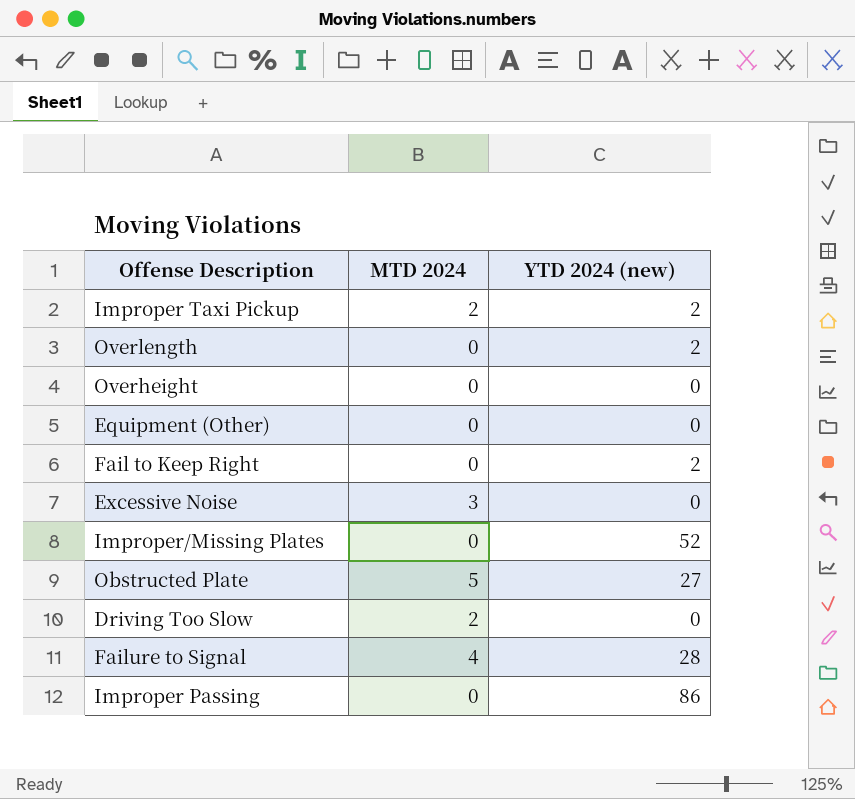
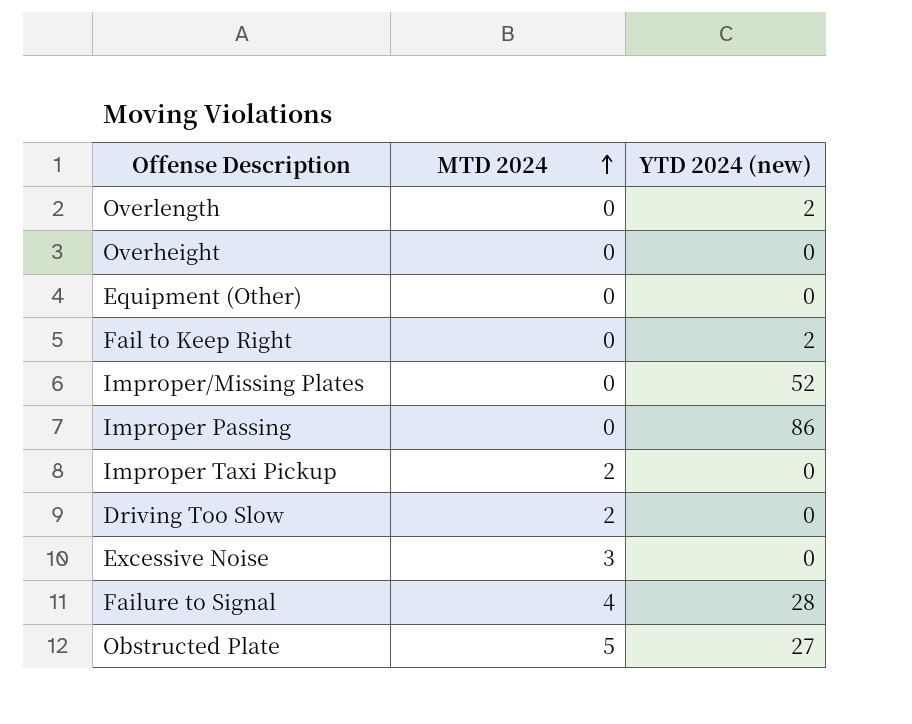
row order: none -> MTD 2024 ascending
Improper Taxi Pickup | YTD 2024 (new): 2 -> 0

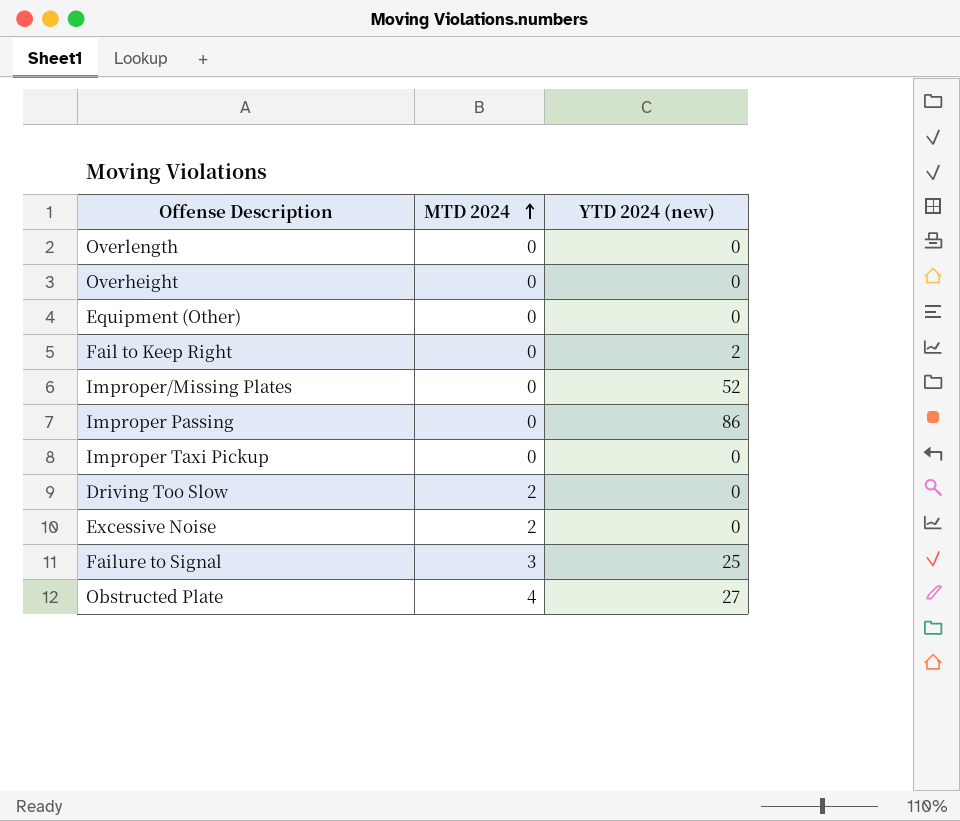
Overlength | YTD 2024 (new): 2 -> 0
Improper Taxi Pickup | MTD 2024: 2 -> 0
Excessive Noise | MTD 2024: 3 -> 2
Failure to Signal | MTD 2024: 4 -> 3
Failure to Signal | YTD 2024 (new): 28 -> 25
Obstructed Plate | MTD 2024: 5 -> 4

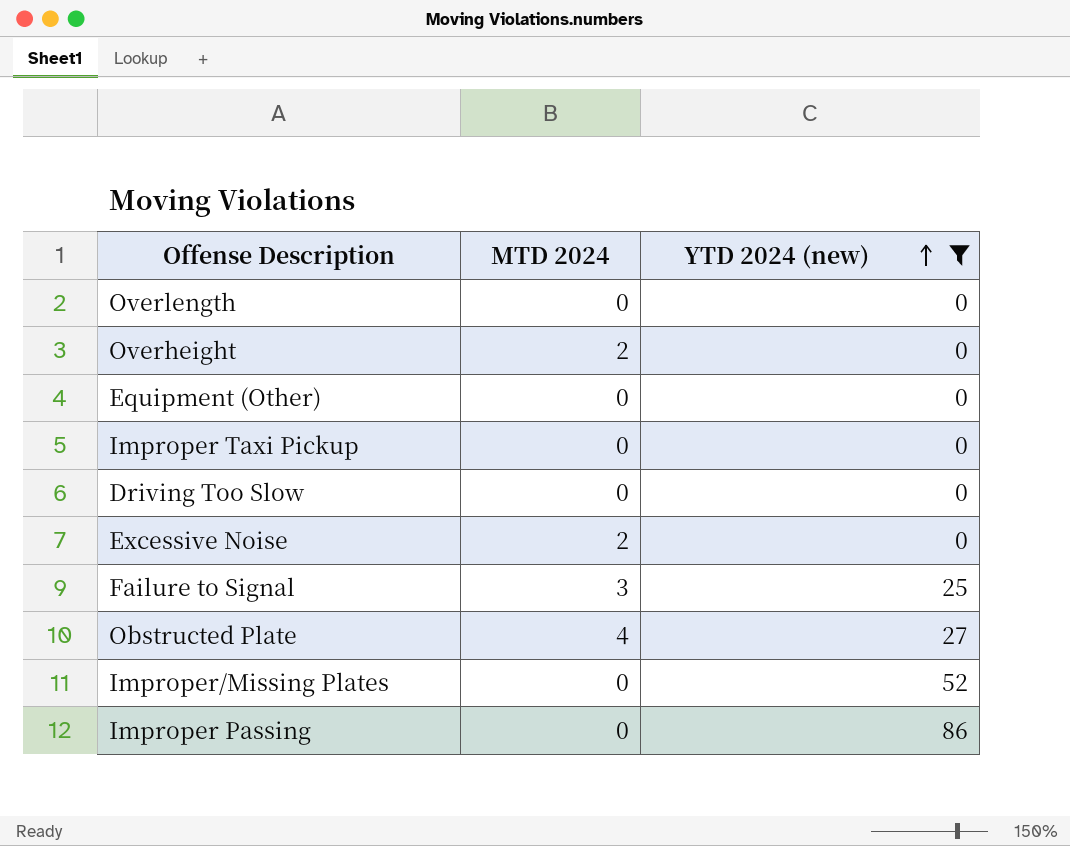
filter: none -> YTD 2024 (new) != 2
row order: MTD 2024 ascending -> YTD 2024 (new) ascending
Overheight | MTD 2024: 0 -> 2
Driving Too Slow | MTD 2024: 2 -> 0

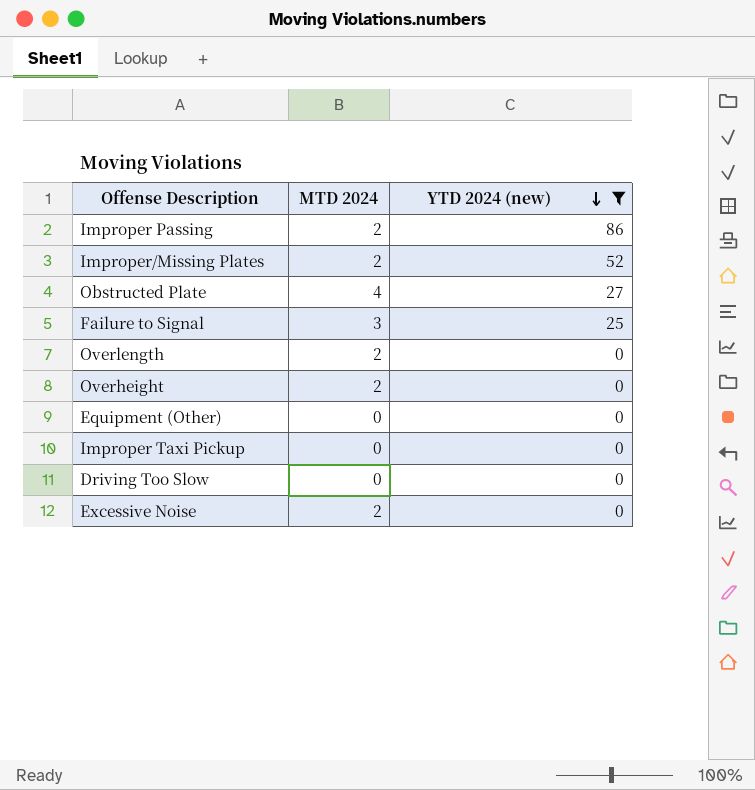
row order: YTD 2024 (new) ascending -> YTD 2024 (new) descending
Improper Passing | MTD 2024: 0 -> 2
Improper/Missing Plates | MTD 2024: 0 -> 2
Overlength | MTD 2024: 0 -> 2

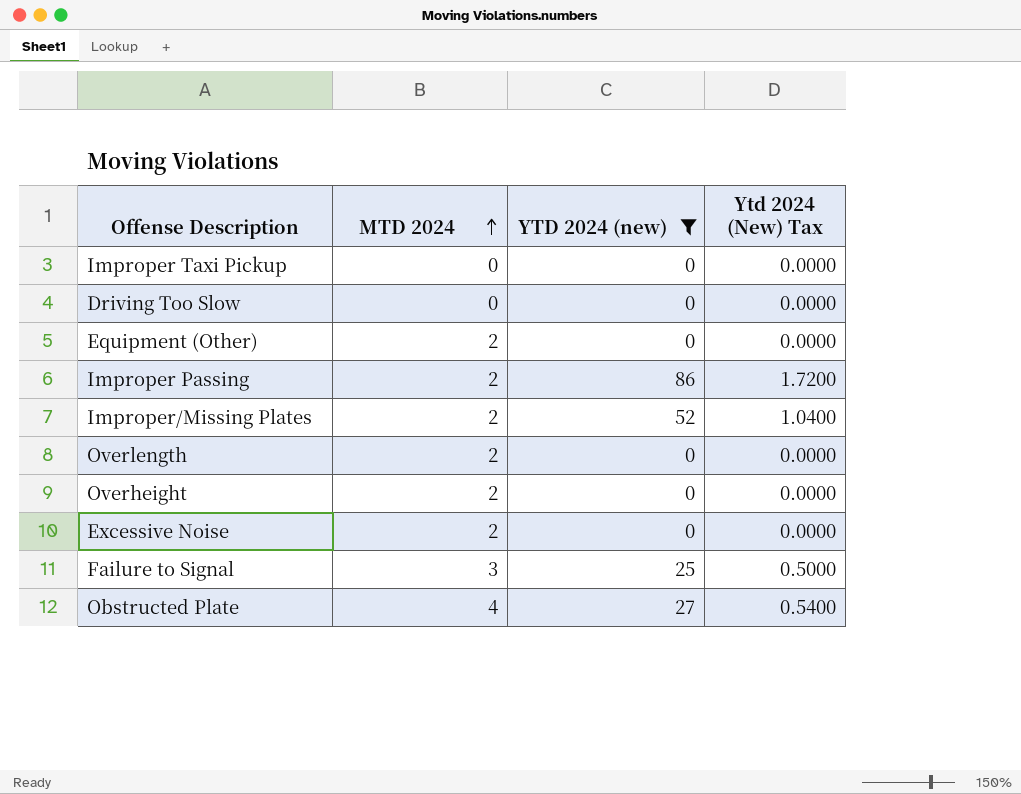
row order: YTD 2024 (new) descending -> MTD 2024 ascending
column Ytd 2024 (New) Tax | formula: none -> [YTD 2024 (new)] * 0.02
Equipment (Other) | MTD 2024: 0 -> 2

